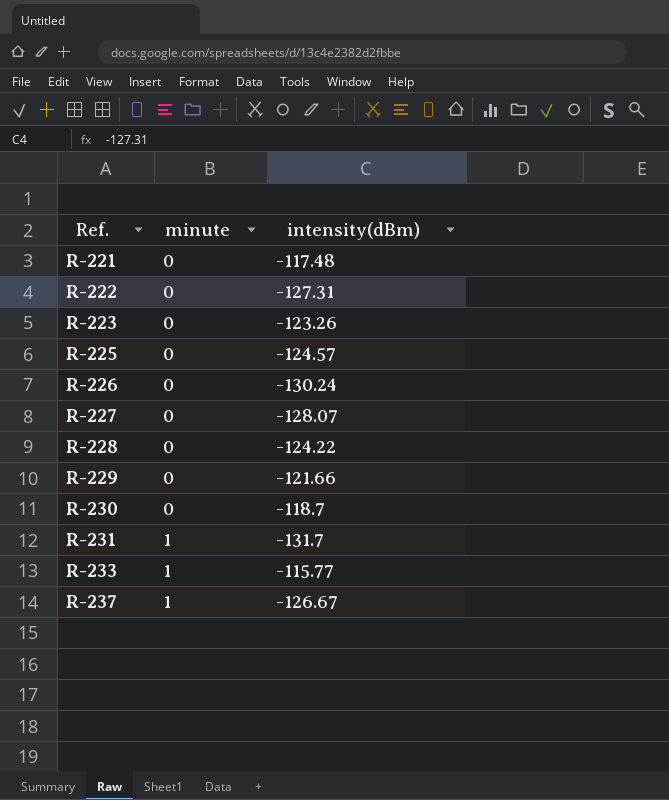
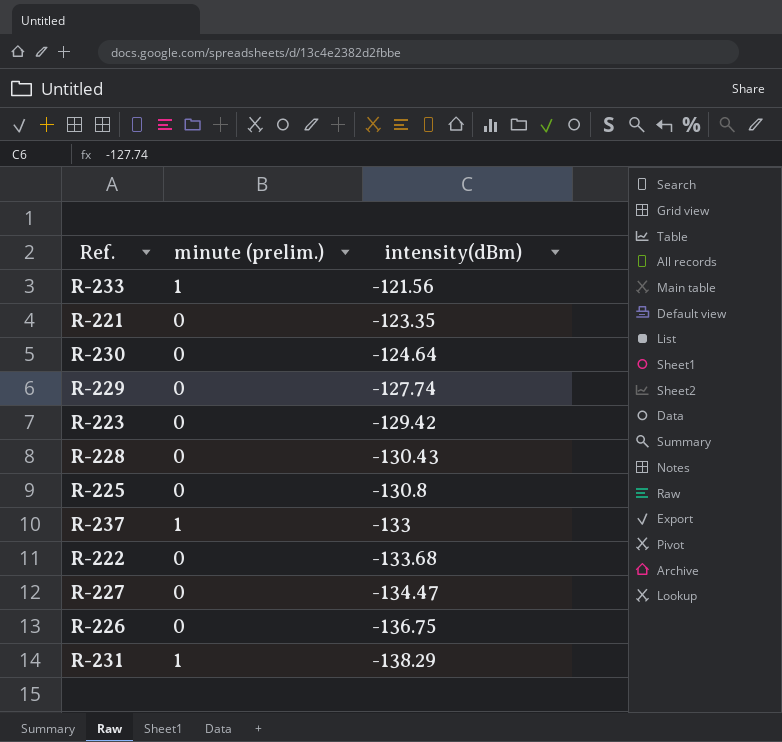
row order: Ref. ascending -> intensity(dBm) descending
column name: minute -> minute (prelim.)
R-233 | intensity(dBm): -115.77 -> -121.56
R-221 | intensity(dBm): -117.48 -> -123.35
R-230 | intensity(dBm): -118.7 -> -124.64
R-229 | intensity(dBm): -121.66 -> -127.74
R-223 | intensity(dBm): -123.26 -> -129.42
R-228 | intensity(dBm): -124.22 -> -130.43
R-225 | intensity(dBm): -124.57 -> -130.8
R-237 | intensity(dBm): -126.67 -> -133
R-222 | intensity(dBm): -127.31 -> -133.68
R-227 | intensity(dBm): -128.07 -> -134.47
R-226 | intensity(dBm): -130.24 -> -136.75
R-231 | intensity(dBm): -131.7 -> -138.29

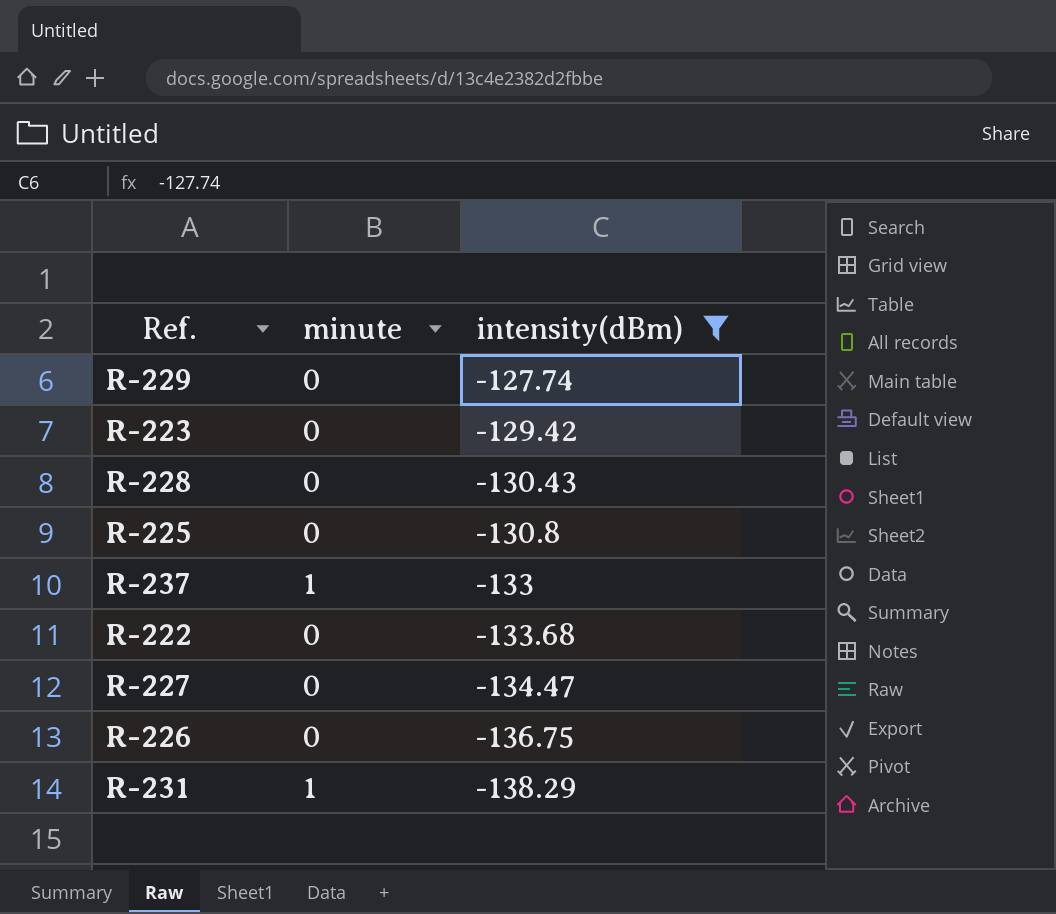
filter: none -> intensity(dBm) <= -127.74
column name: minute (prelim.) -> minute

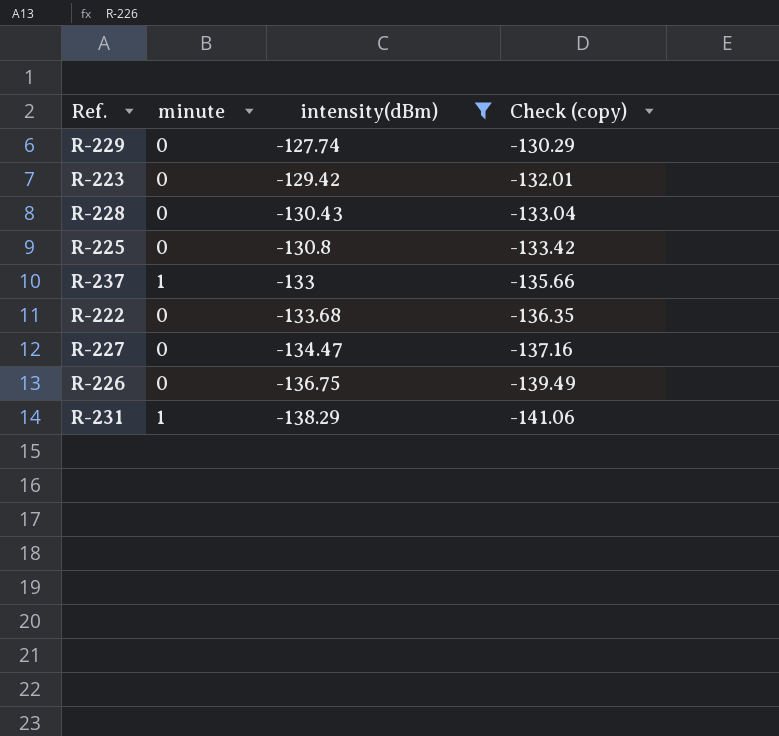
column Check (copy) | formula: none -> [intensity(dBm)] * 1.02

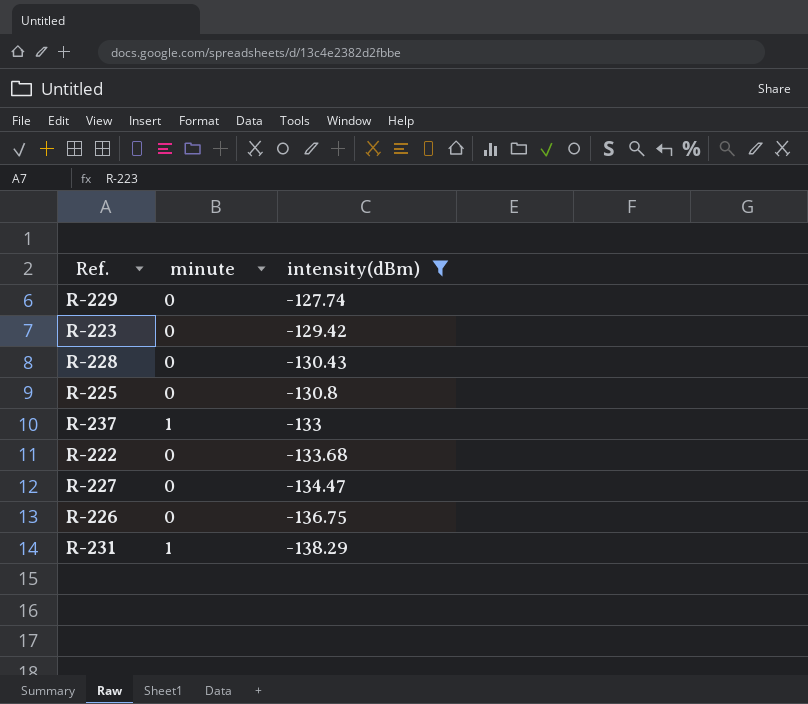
column Check (copy) | formula: [intensity(dBm)] * 1.02 -> none

